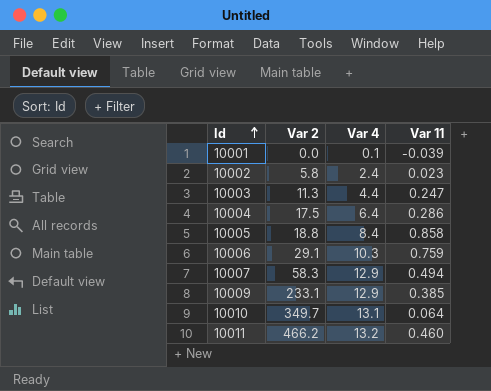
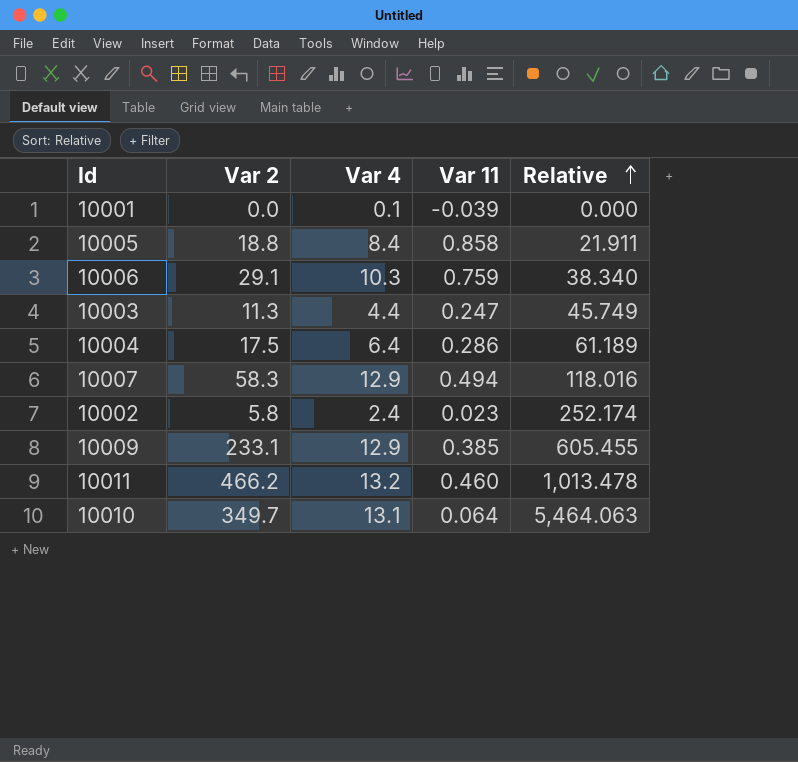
row order: Id ascending -> Relative ascending
column Relative | formula: none -> [Var 2] / [Var 11]

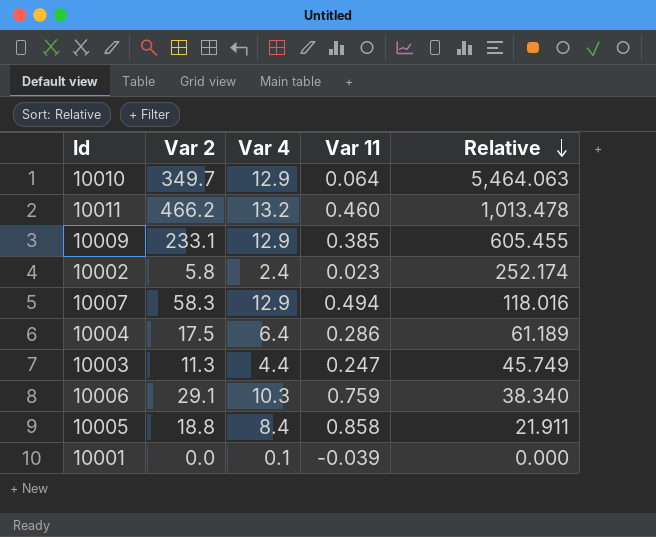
row order: Relative ascending -> Relative descending
10010 | Var 4: 13.1 -> 12.9

